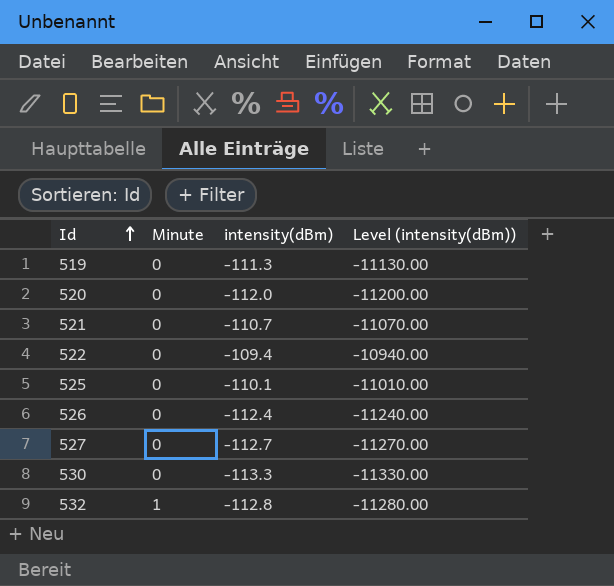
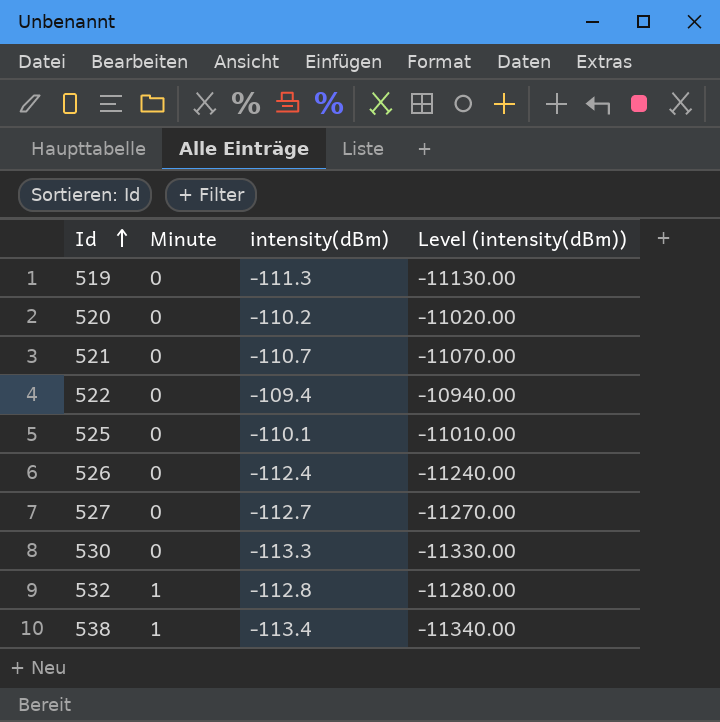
520 | intensity(dBm): -112.0 -> -110.2
520 | Level (intensity(dBm)): -11200.00 -> -11020.00
row 538: none -> 1 | -113.4 | -11340.00

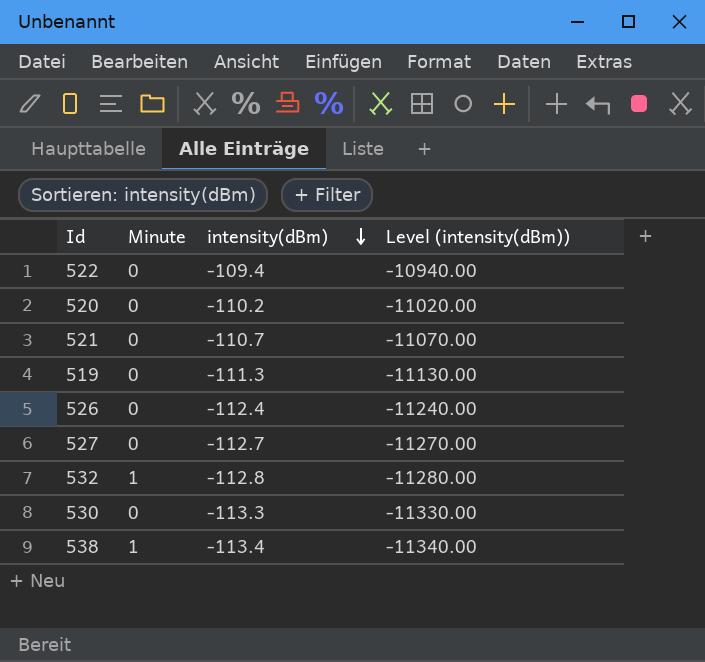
row order: Id ascending -> intensity(dBm) descending
row 525: 0 | -110.1 | -11010.00 -> none

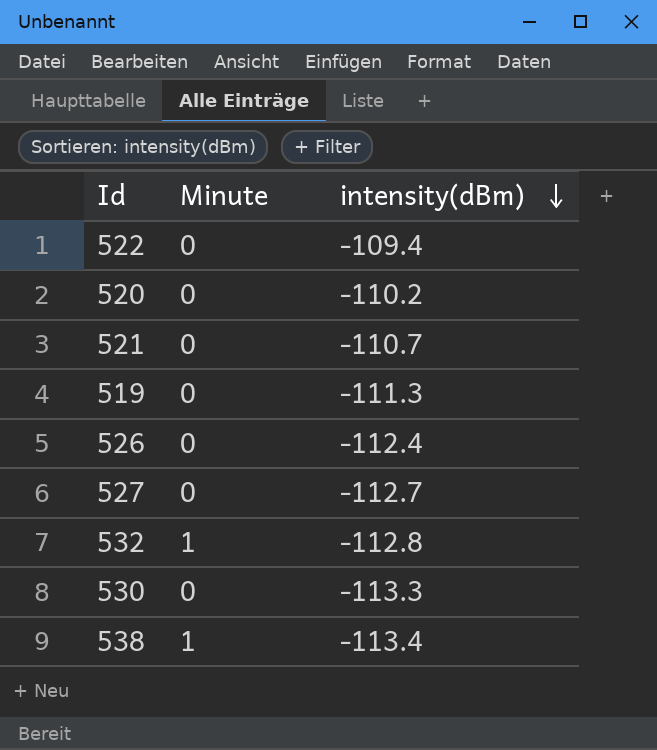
column Level (intensity(dBm)) | formula: [intensity(dBm)] * 100 -> none

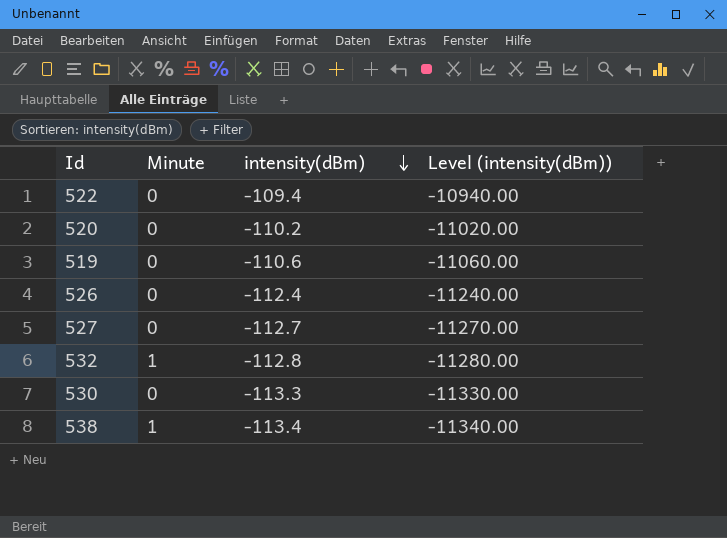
column Level (intensity(dBm)) | formula: none -> [intensity(dBm)] * 100
row 521: 0 | -110.7 -> none
519 | intensity(dBm): -111.3 -> -110.6

